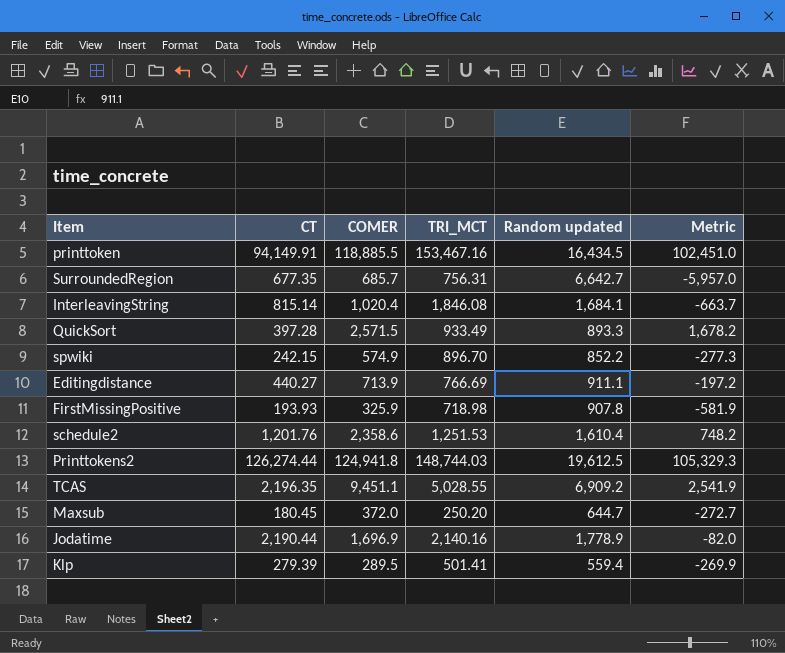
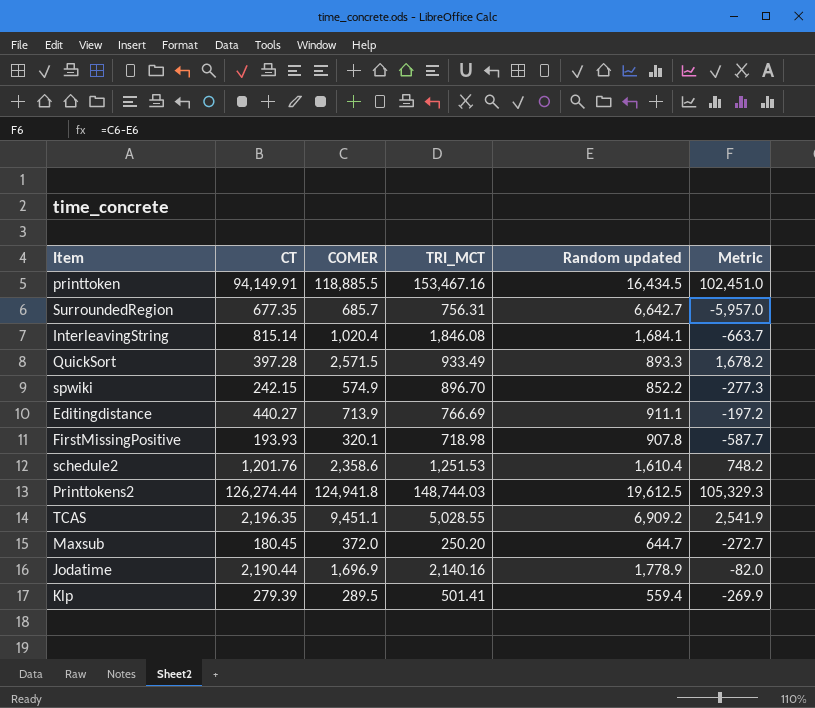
FirstMissingPositive | COMER: 325.9 -> 320.1
FirstMissingPositive | Metric: -581.9 -> -587.7

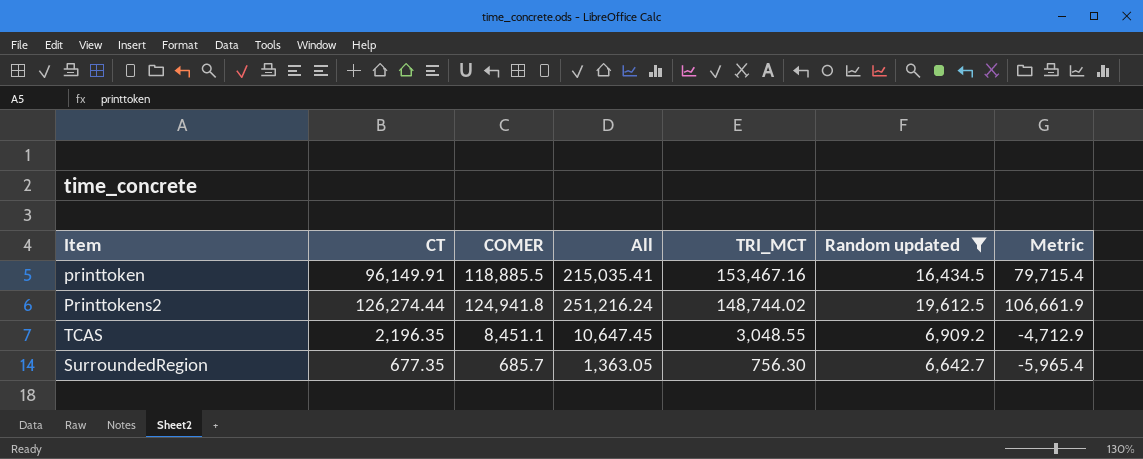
filter: none -> Random updated >= 6,642.7
row order: none -> TRI_MCT descending
column All | formula: none -> [CT] + [COMER]
column Metric | formula: [COMER] - [Random updated] -> [CT] - [Random updated]
printtoken | CT: 94,149.91 -> 96,149.91
Printtokens2 | TRI_MCT: 148,744.03 -> 148,744.02
TCAS | COMER: 9,451.1 -> 8,451.1
TCAS | TRI_MCT: 5,028.55 -> 3,048.55
SurroundedRegion | TRI_MCT: 756.31 -> 756.30

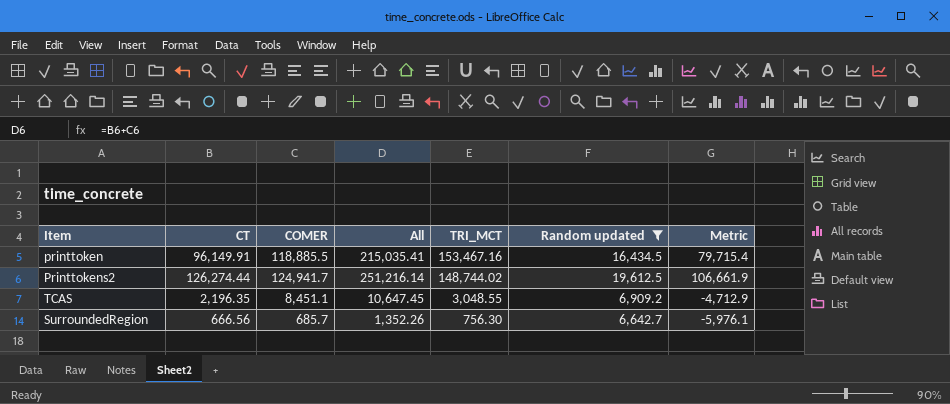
Printtokens2 | COMER: 124,941.8 -> 124,941.7
Printtokens2 | All: 251,216.24 -> 251,216.14
SurroundedRegion | CT: 677.35 -> 666.56
SurroundedRegion | All: 1,363.05 -> 1,352.26
SurroundedRegion | Metric: -5,965.4 -> -5,976.1

